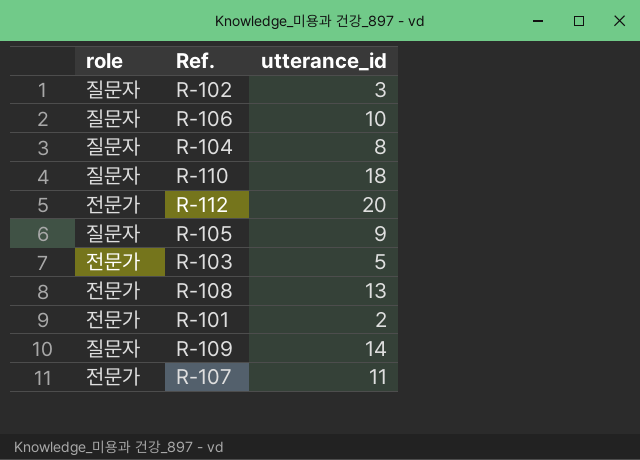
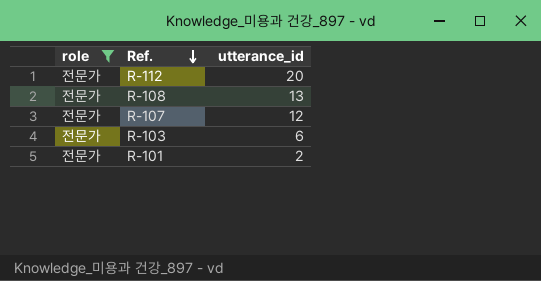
filter: none -> role = 전문가
row order: none -> Ref. descending
R-107 | utterance_id: 11 -> 12
R-103 | utterance_id: 5 -> 6

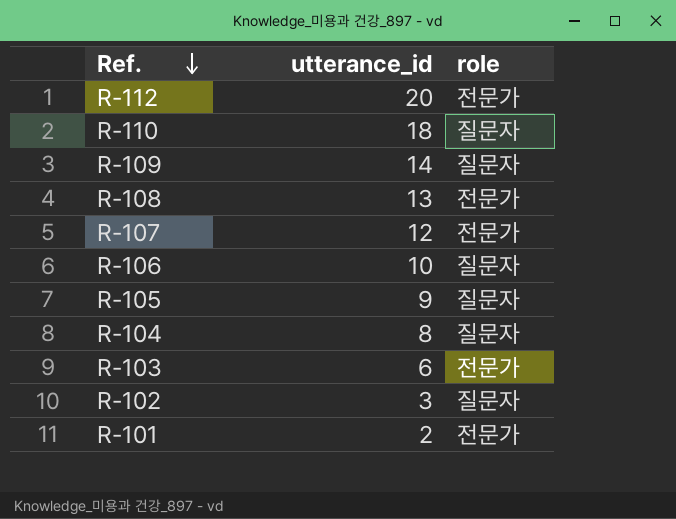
filter: role = 전문가 -> none
column role | position: 1 -> 3

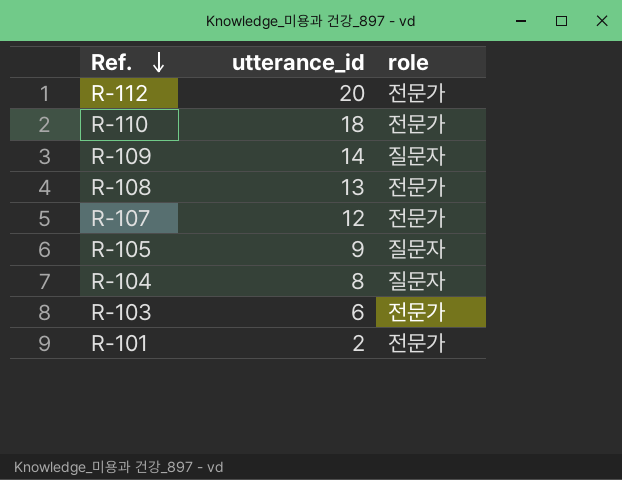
row R-106: 10 | 질문자 -> none
row R-102: 3 | 질문자 -> none
R-110 | role: 질문자 -> 전문가

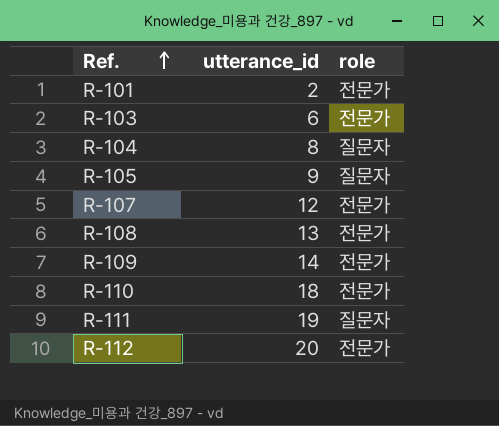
row order: Ref. descending -> Ref. ascending
R-109 | role: 질문자 -> 전문가
row R-111: none -> 19 | 질문자

